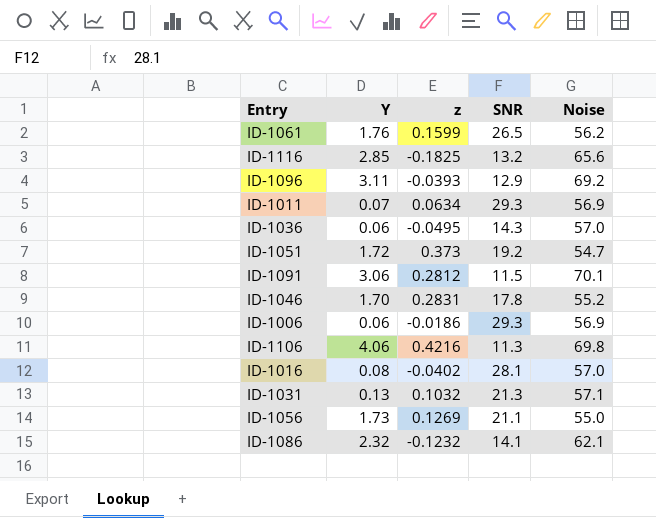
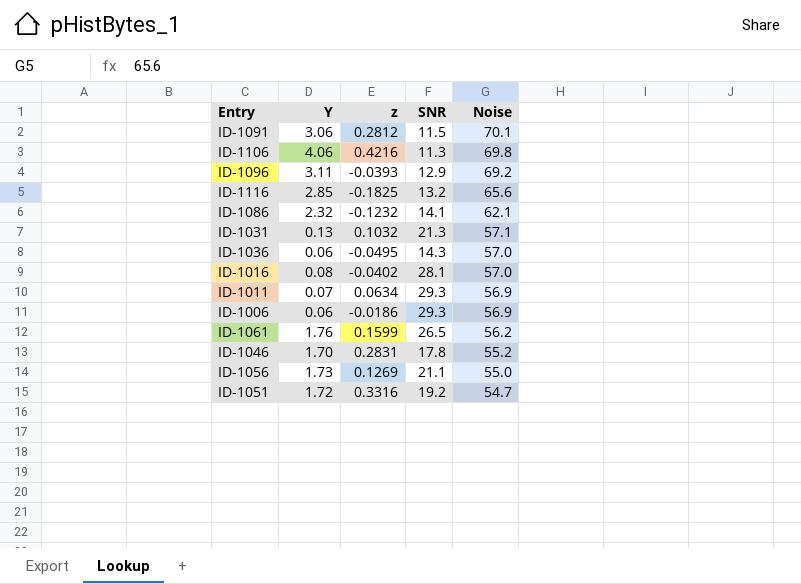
row order: none -> Noise descending
ID-1051 | z: 0.373 -> 0.3316

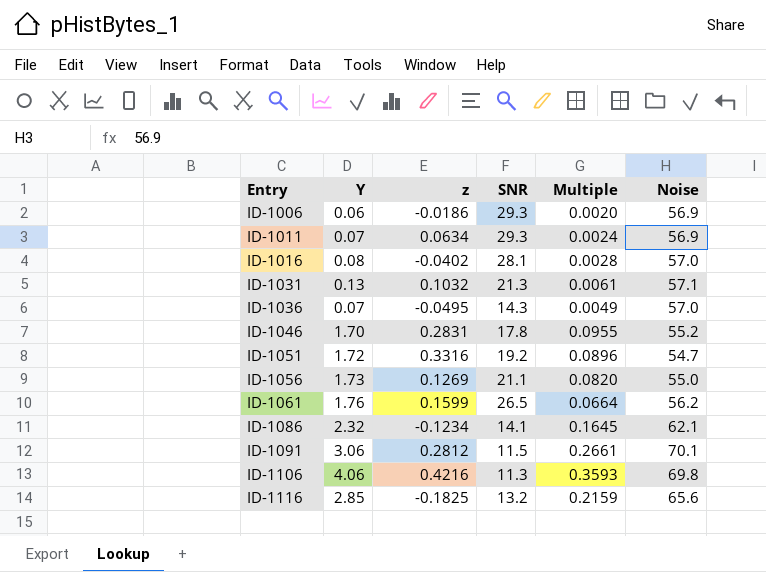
row order: Noise descending -> Entry ascending
column Multiple | formula: none -> [Y] / [SNR]
row ID-1096: 3.11 | -0.0393 | 12.9 | 69.2 -> none
ID-1036 | Y: 0.06 -> 0.07
ID-1086 | z: -0.1232 -> -0.1234

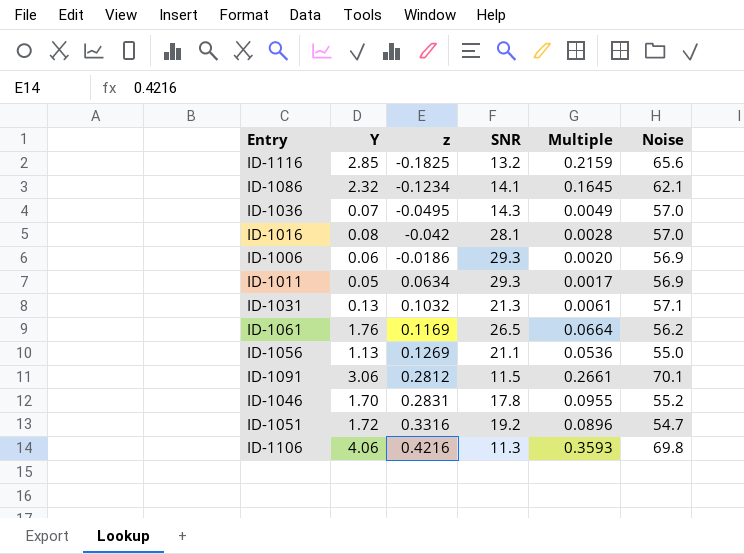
row order: Entry ascending -> z ascending
ID-1016 | z: -0.0402 -> -0.042
ID-1011 | Y: 0.07 -> 0.05
ID-1011 | Multiple: 0.0024 -> 0.0017
ID-1061 | z: 0.1599 -> 0.1169
ID-1056 | Y: 1.73 -> 1.13
ID-1056 | Multiple: 0.0820 -> 0.0536

